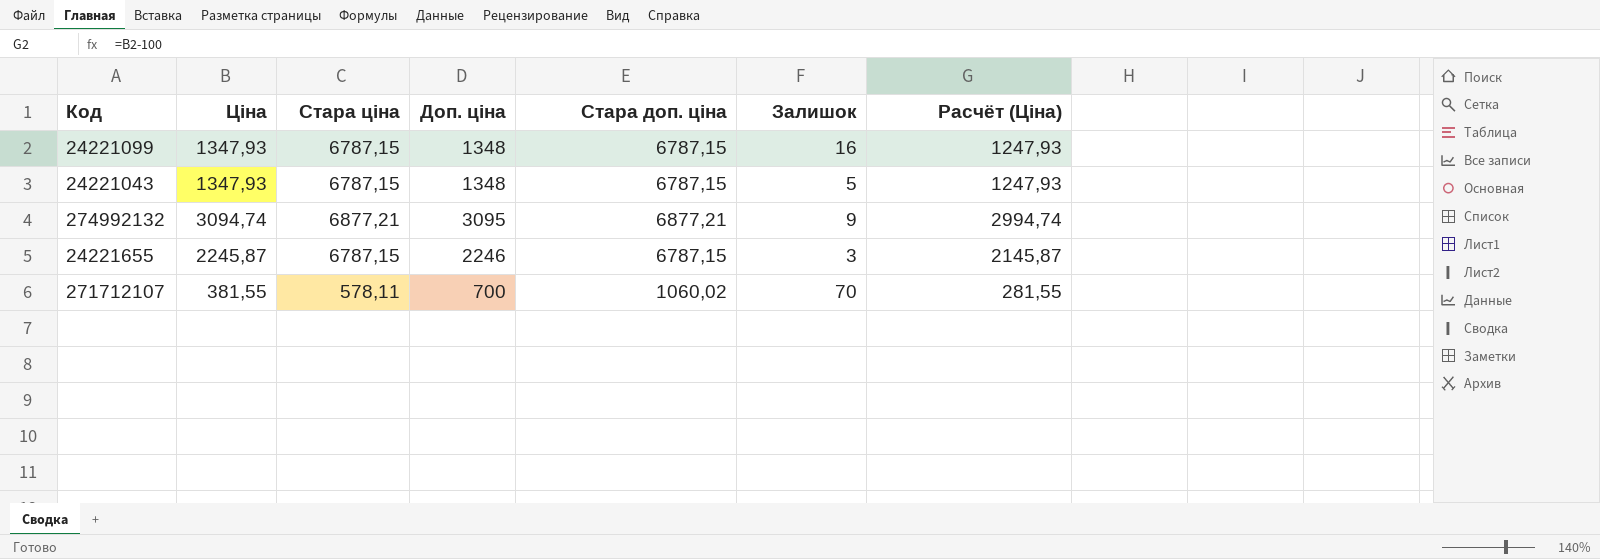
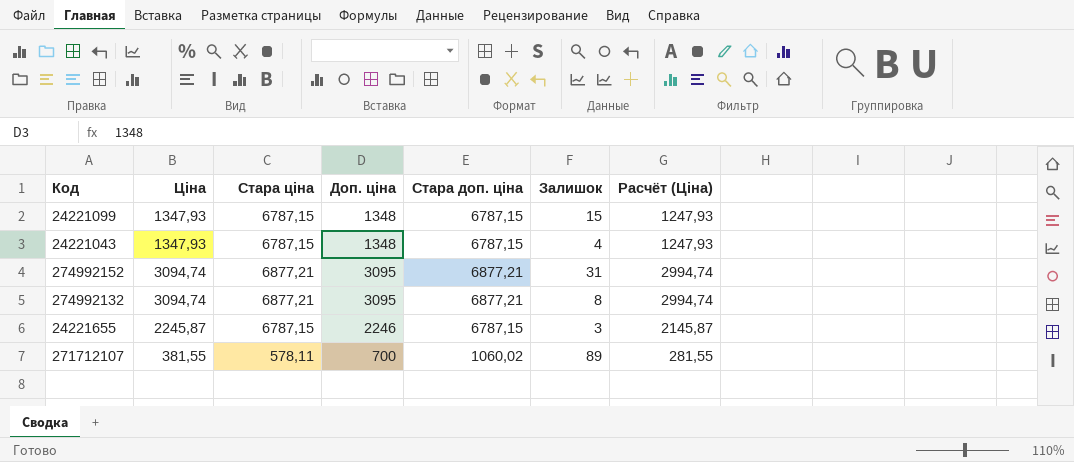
24221099 | Залишок: 16 -> 15
24221043 | Залишок: 5 -> 4
row 274992152: none -> 3094,74 | 6877,21 | 3095 | 6877,21 | 31 | 2994,74
274992132 | Залишок: 9 -> 8
271712107 | Залишок: 70 -> 89

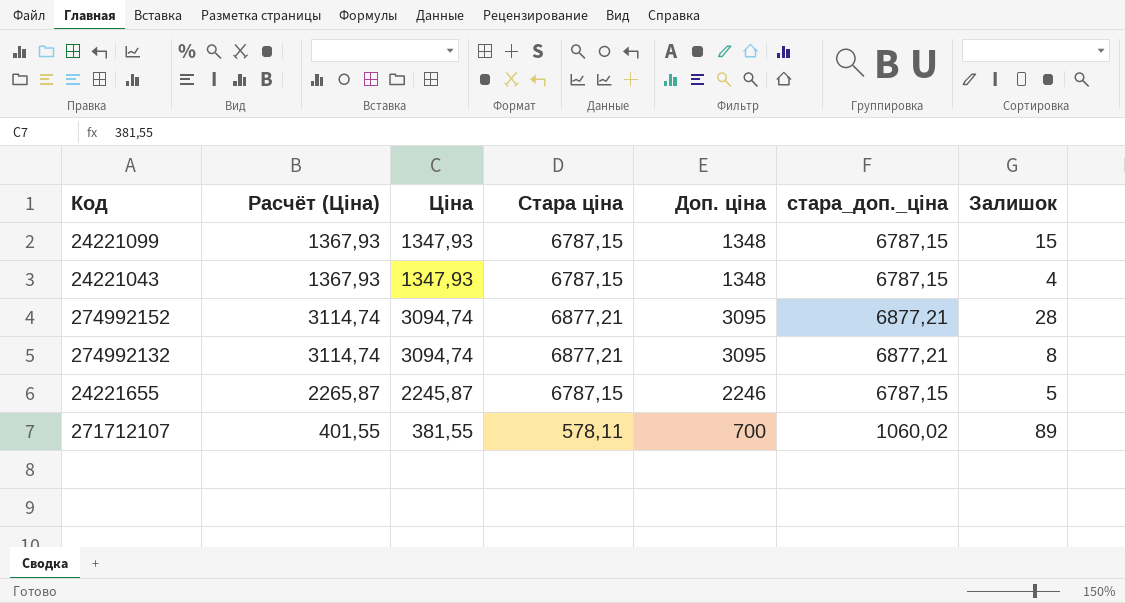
column Расчёт (Ціна) | formula: [Ціна] - 100 -> [Ціна] + 20
column Расчёт (Ціна) | position: 7 -> 2
column name: Стара доп. ціна -> стара_доп._ціна
274992152 | Залишок: 31 -> 28
24221655 | Залишок: 3 -> 5

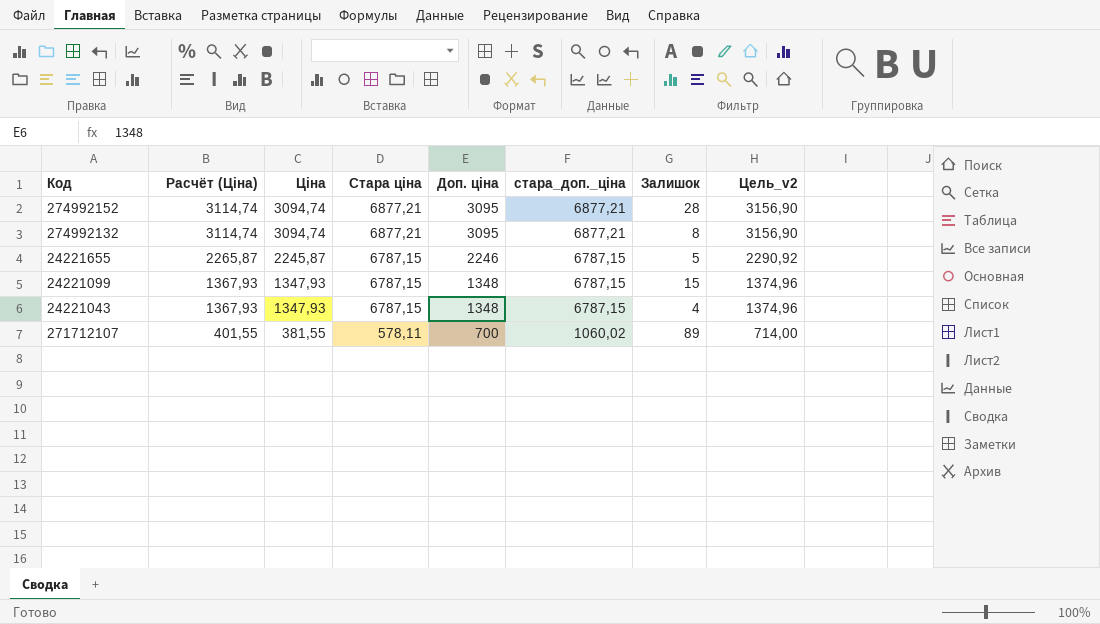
row order: none -> Расчёт (Ціна) descending
column Цель_v2 | formula: none -> [Доп. ціна] * 1,02

